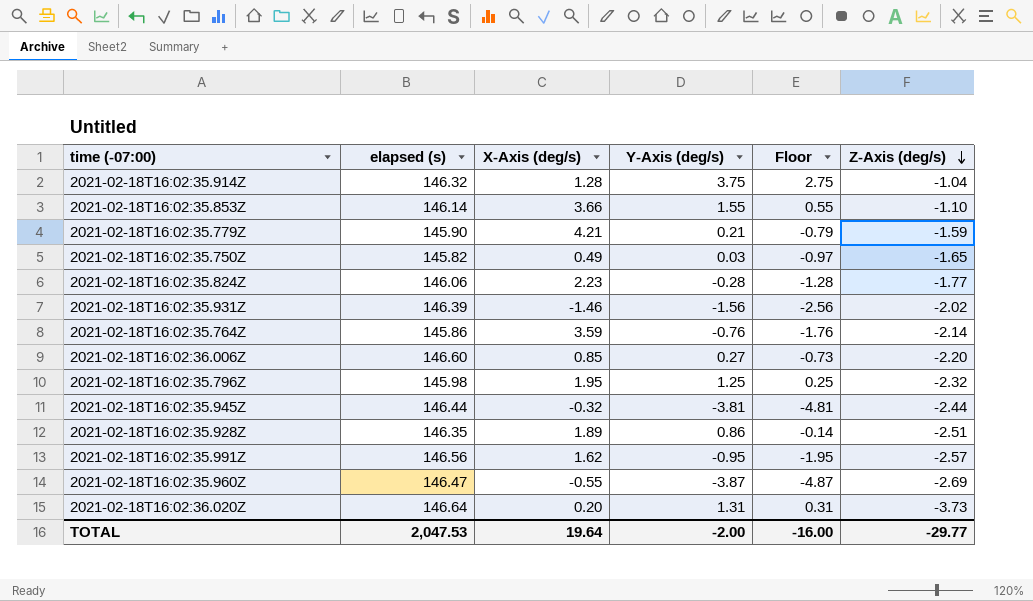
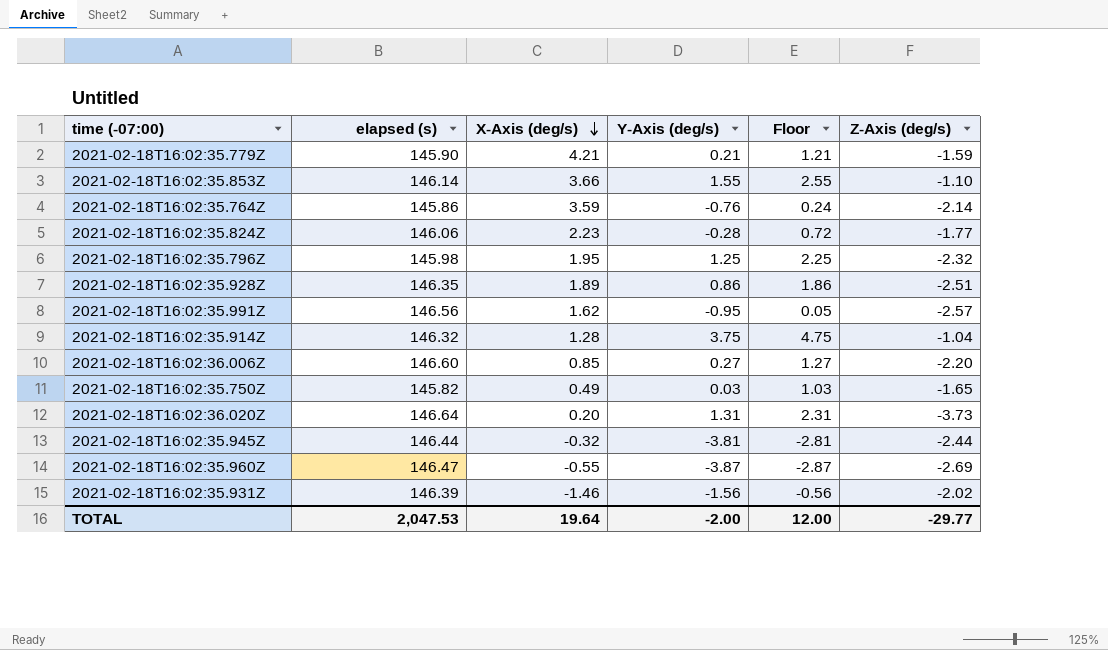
row order: Z-Axis (deg/s) descending -> X-Axis (deg/s) descending
column Floor | formula: [Y-Axis (deg/s)] - 1 -> [Y-Axis (deg/s)] + 1
TOTAL | Floor: -16.00 -> 12.00

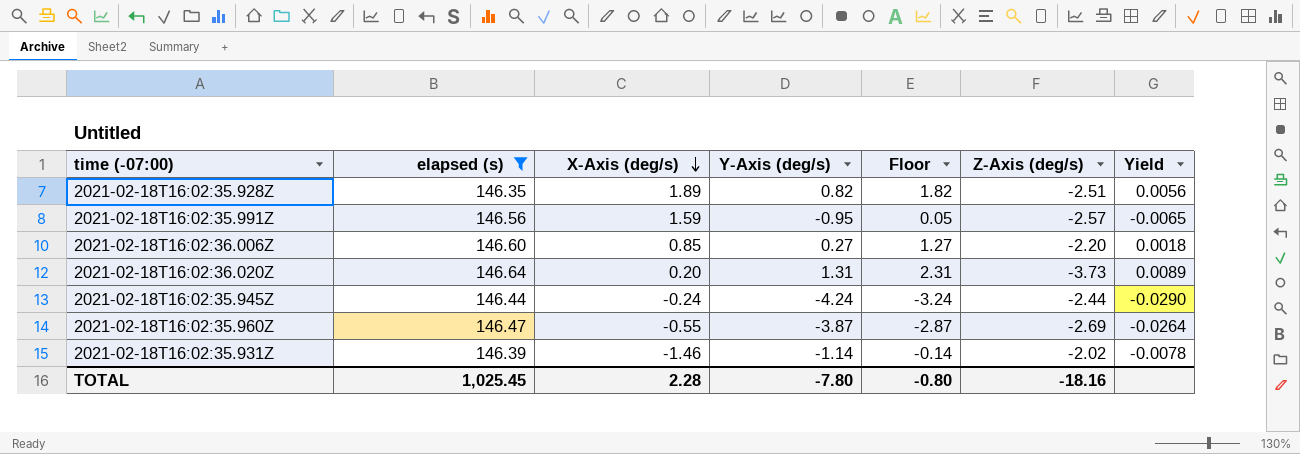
filter: none -> elapsed (s) >= 146.35
column Yield | formula: none -> [Y-Axis (deg/s)] / [elapsed (s)]
2021-02-18T16:02:35.928Z | Y-Axis (deg/s): 0.86 -> 0.82
2021-02-18T16:02:35.928Z | Floor: 1.86 -> 1.82
2021-02-18T16:02:35.991Z | X-Axis (deg/s): 1.62 -> 1.59
2021-02-18T16:02:35.945Z | X-Axis (deg/s): -0.32 -> -0.24
2021-02-18T16:02:35.945Z | Y-Axis (deg/s): -3.81 -> -4.24
2021-02-18T16:02:35.945Z | Floor: -2.81 -> -3.24
2021-02-18T16:02:35.931Z | Y-Axis (deg/s): -1.56 -> -1.14
2021-02-18T16:02:35.931Z | Floor: -0.56 -> -0.14
TOTAL | elapsed (s): 2,047.53 -> 1,025.45
TOTAL | X-Axis (deg/s): 19.64 -> 2.28
TOTAL | Y-Axis (deg/s): -2.00 -> -7.80
TOTAL | Floor: 12.00 -> -0.80
TOTAL | Z-Axis (deg/s): -29.77 -> -18.16

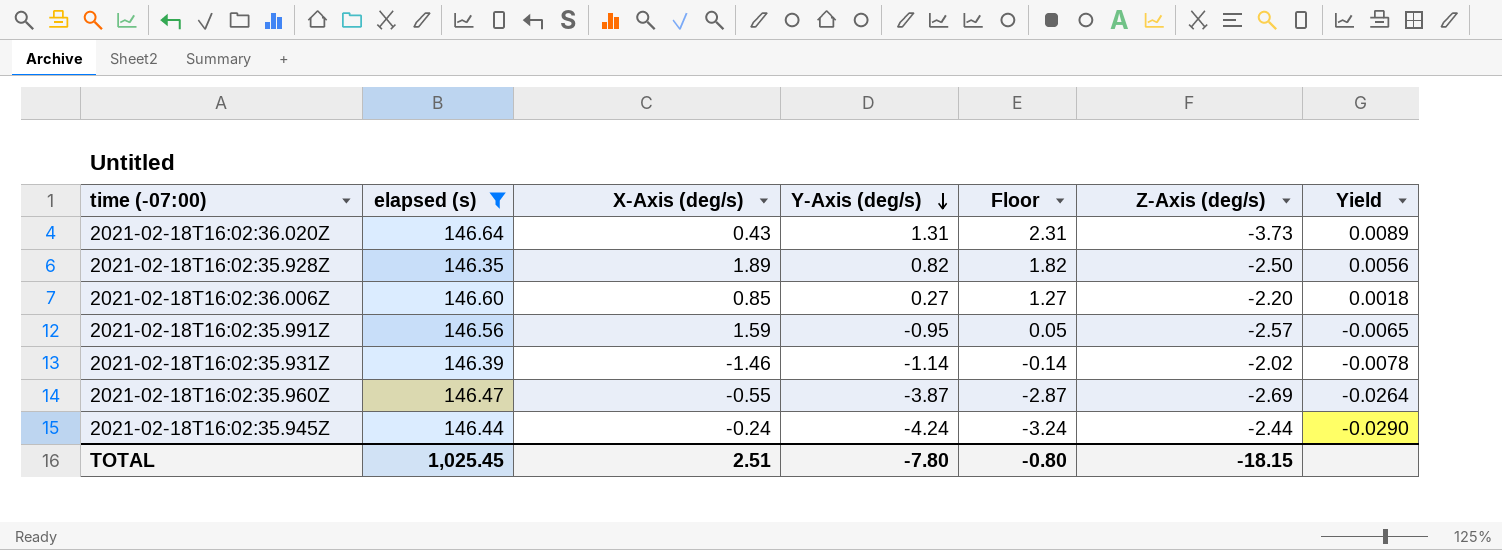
row order: X-Axis (deg/s) descending -> Y-Axis (deg/s) descending
2021-02-18T16:02:36.020Z | X-Axis (deg/s): 0.20 -> 0.43
2021-02-18T16:02:35.928Z | Z-Axis (deg/s): -2.51 -> -2.50
TOTAL | X-Axis (deg/s): 2.28 -> 2.51
TOTAL | Z-Axis (deg/s): -18.16 -> -18.15

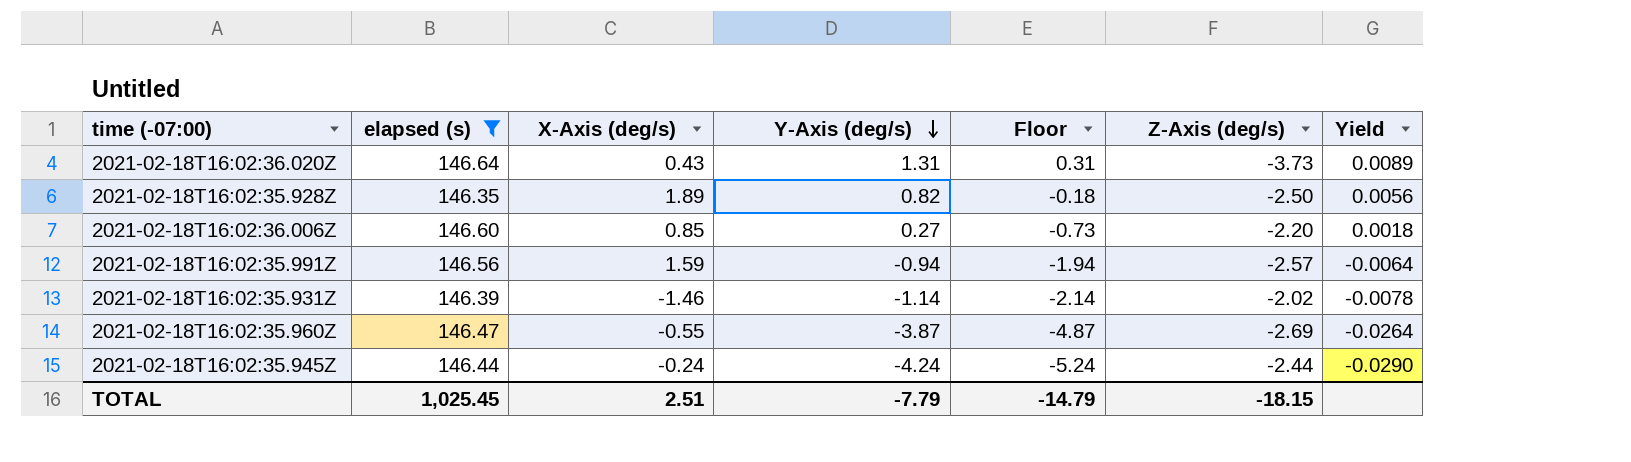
column Floor | formula: [Y-Axis (deg/s)] + 1 -> [Y-Axis (deg/s)] - 1
2021-02-18T16:02:35.991Z | Y-Axis (deg/s): -0.95 -> -0.94
2021-02-18T16:02:35.991Z | Yield: -0.0065 -> -0.0064
TOTAL | Y-Axis (deg/s): -7.80 -> -7.79
TOTAL | Floor: -0.80 -> -14.79

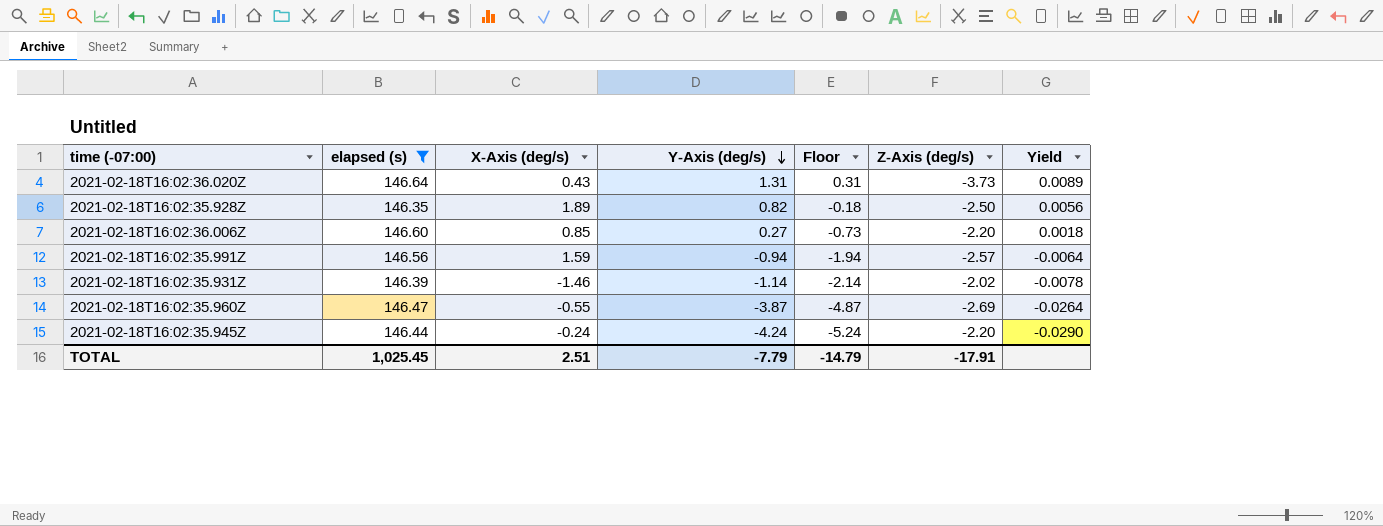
2021-02-18T16:02:35.945Z | Z-Axis (deg/s): -2.44 -> -2.20
TOTAL | Z-Axis (deg/s): -18.15 -> -17.91

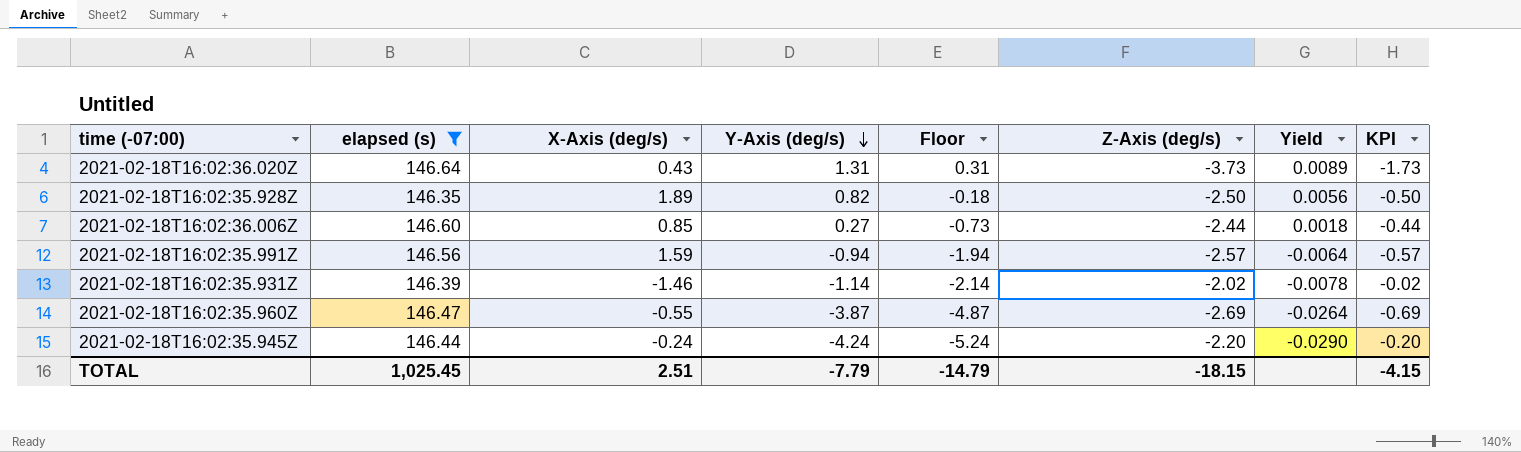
column KPI | formula: none -> [Z-Axis (deg/s)] + 2
2021-02-18T16:02:36.006Z | Z-Axis (deg/s): -2.20 -> -2.44
TOTAL | Z-Axis (deg/s): -17.91 -> -18.15

